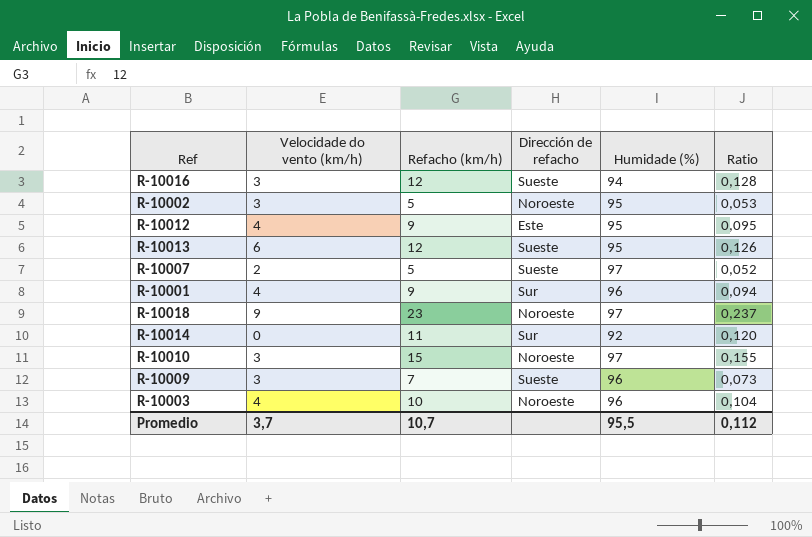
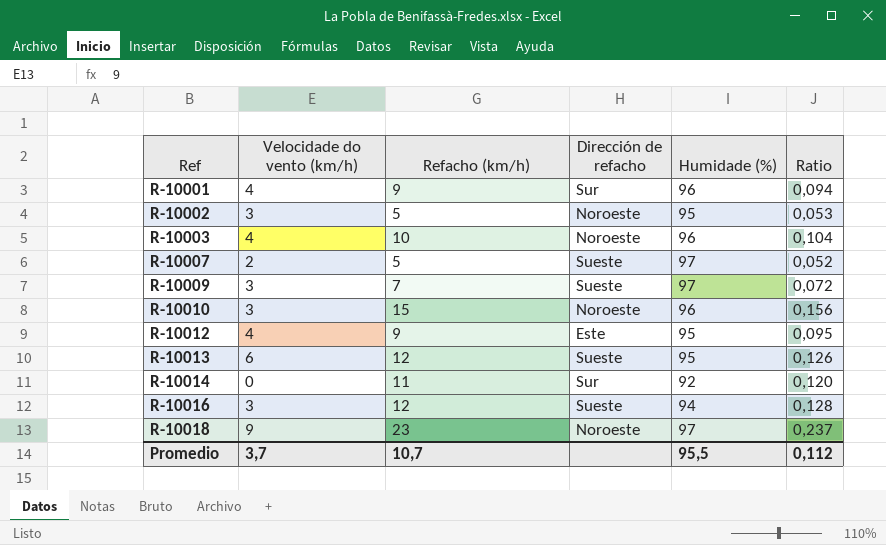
row order: none -> Ref ascending
R-10009 | Humidade (%): 96 -> 97
R-10009 | Ratio: 0,073 -> 0,072
R-10010 | Humidade (%): 97 -> 96
R-10010 | Ratio: 0,155 -> 0,156

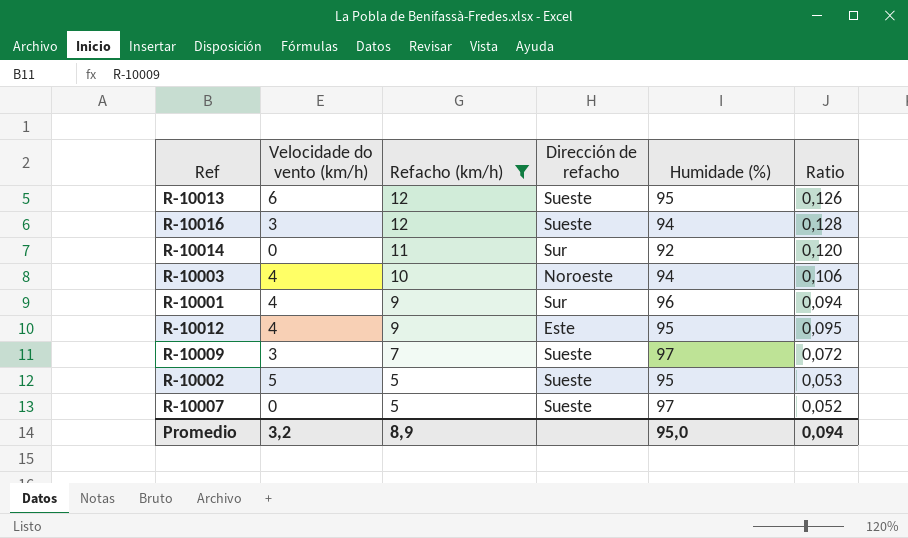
filter: none -> Refacho (km/h) <= 12
row order: Ref ascending -> Refacho (km/h) descending
R-10003 | Humidade (%): 96 -> 94
R-10003 | Ratio: 0,104 -> 0,106
R-10002 | Velocidade do vento (km/h): 3 -> 5
R-10002 | Dirección de refacho: Noroeste -> Sueste
R-10007 | Velocidade do vento (km/h): 2 -> 0
Promedio | Velocidade do vento (km/h): 3,7 -> 3,2
Promedio | Refacho (km/h): 10,7 -> 8,9
Promedio | Humidade (%): 95,5 -> 95,0
Promedio | Ratio: 0,112 -> 0,094

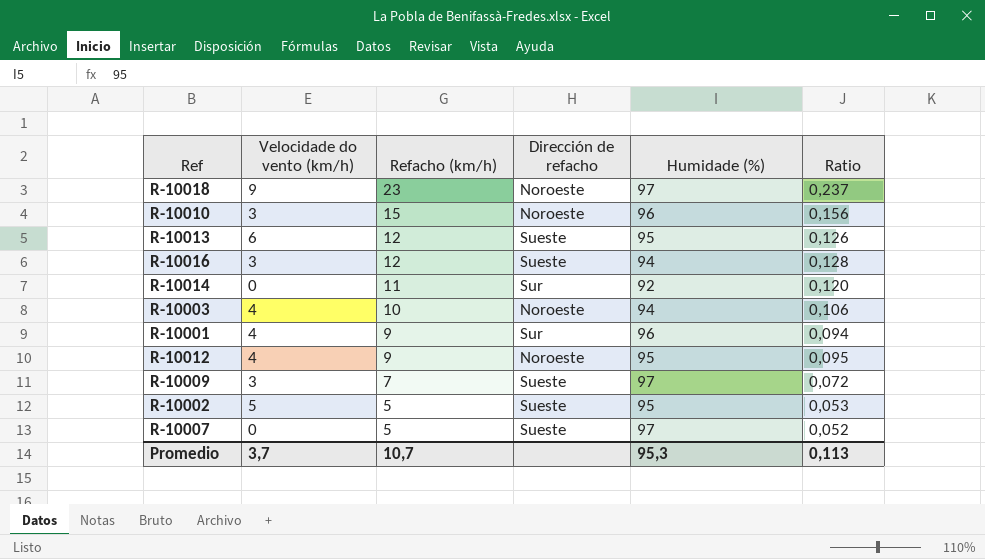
filter: Refacho (km/h) <= 12 -> none
R-10012 | Dirección de refacho: Este -> Noroeste
Promedio | Velocidade do vento (km/h): 3,2 -> 3,7
Promedio | Refacho (km/h): 8,9 -> 10,7
Promedio | Humidade (%): 95,0 -> 95,3
Promedio | Ratio: 0,094 -> 0,113

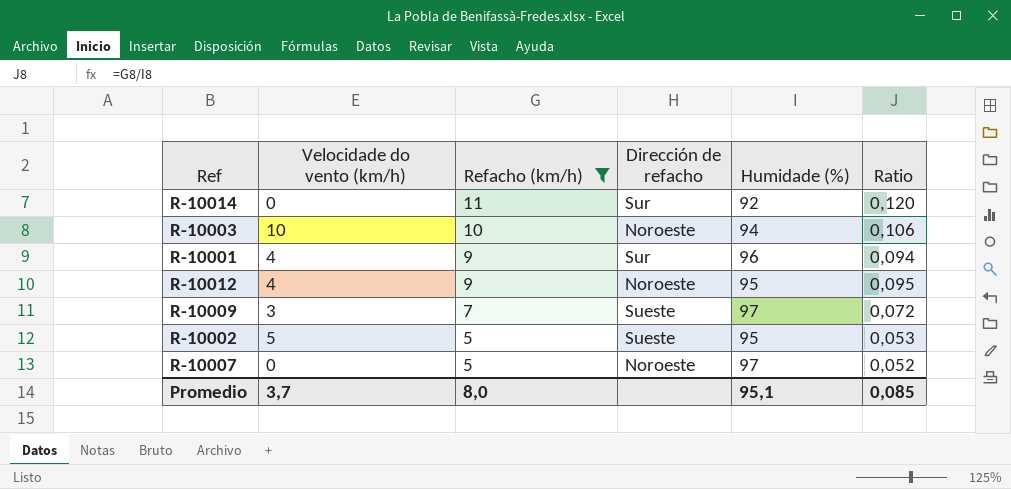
filter: none -> Refacho (km/h) <= 11
R-10003 | Velocidade do vento (km/h): 4 -> 10
R-10007 | Dirección de refacho: Sueste -> Noroeste
Promedio | Refacho (km/h): 10,7 -> 8,0
Promedio | Humidade (%): 95,3 -> 95,1
Promedio | Ratio: 0,113 -> 0,085

